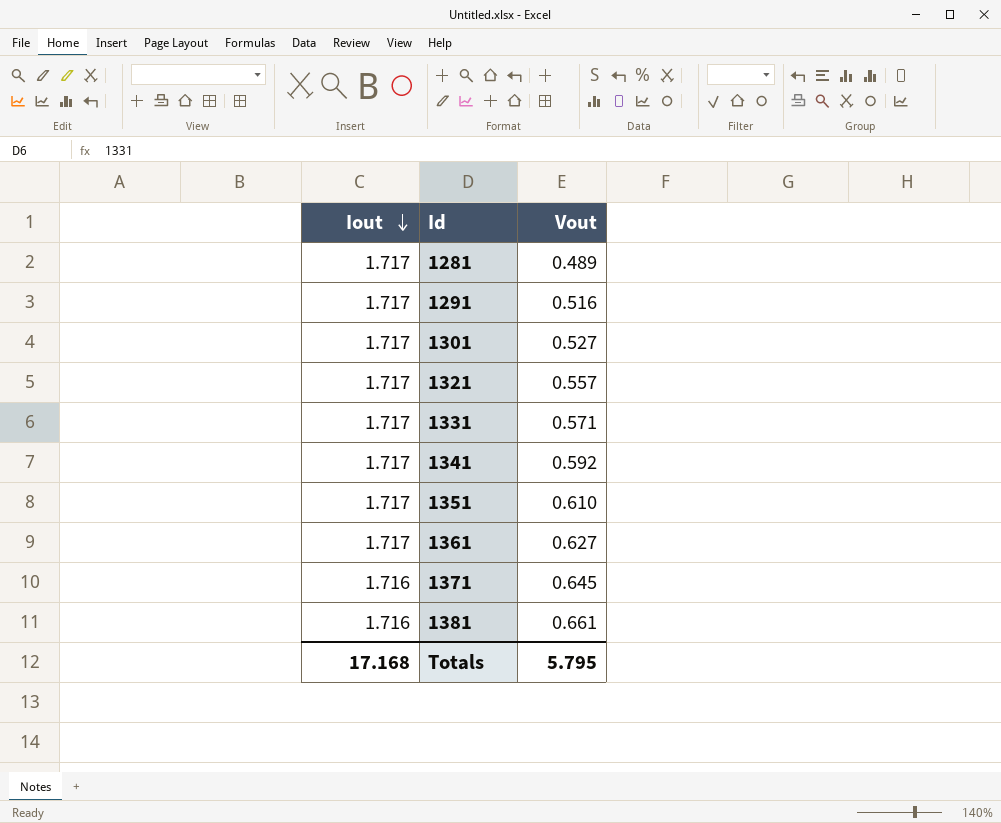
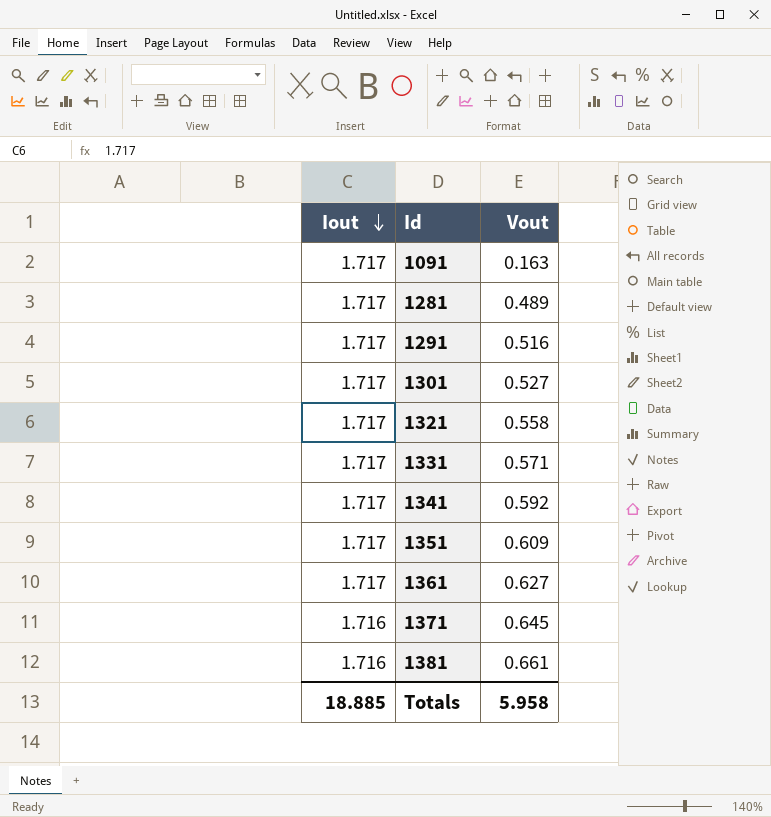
row 1091: none -> 1.717 | 0.163
1321 | Vout: 0.557 -> 0.558
1351 | Vout: 0.610 -> 0.609
Totals | Iout: 17.168 -> 18.885
Totals | Vout: 5.795 -> 5.958

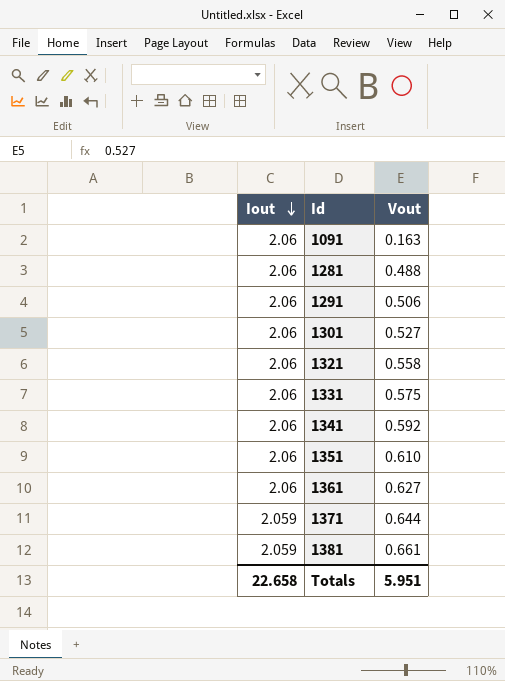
1091 | Iout: 1.717 -> 2.06
1281 | Iout: 1.717 -> 2.06
1281 | Vout: 0.489 -> 0.488
1291 | Iout: 1.717 -> 2.06
1291 | Vout: 0.516 -> 0.506
1301 | Iout: 1.717 -> 2.06
1321 | Iout: 1.717 -> 2.06
1331 | Iout: 1.717 -> 2.06
1331 | Vout: 0.571 -> 0.575
1341 | Iout: 1.717 -> 2.06
1351 | Iout: 1.717 -> 2.06
1351 | Vout: 0.609 -> 0.610
1361 | Iout: 1.717 -> 2.06
1371 | Iout: 1.716 -> 2.059
1371 | Vout: 0.645 -> 0.644
1381 | Iout: 1.716 -> 2.059
Totals | Iout: 18.885 -> 22.658
Totals | Vout: 5.958 -> 5.951

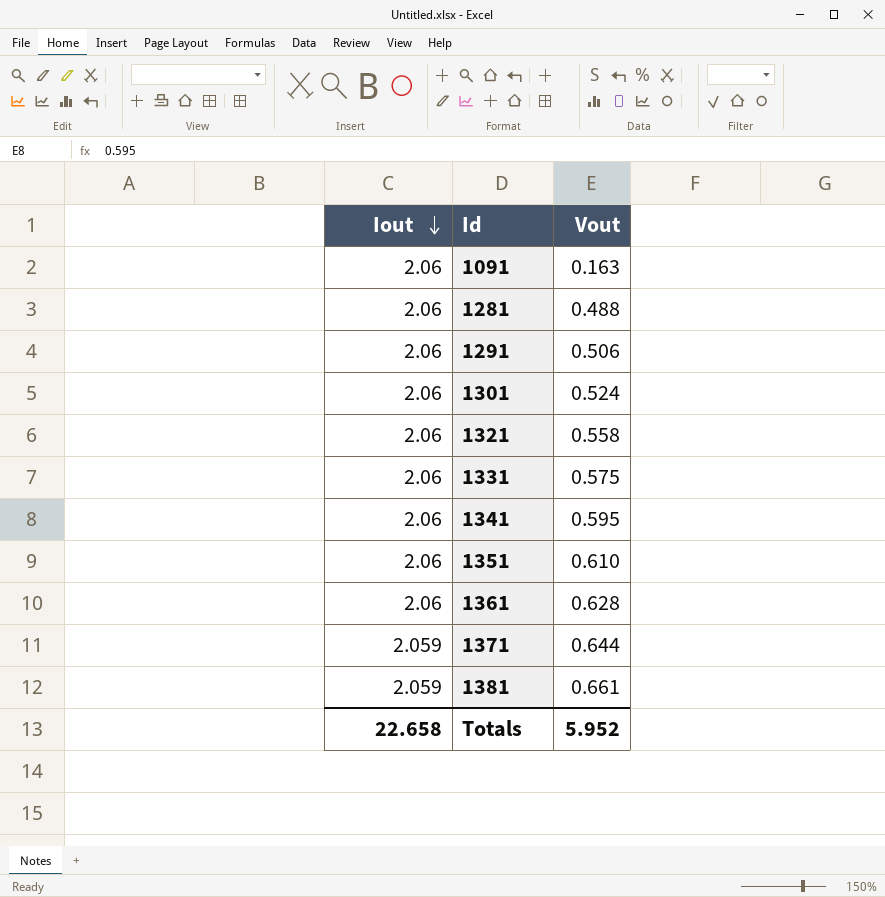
1301 | Vout: 0.527 -> 0.524
1341 | Vout: 0.592 -> 0.595
1361 | Vout: 0.627 -> 0.628
Totals | Vout: 5.951 -> 5.952

